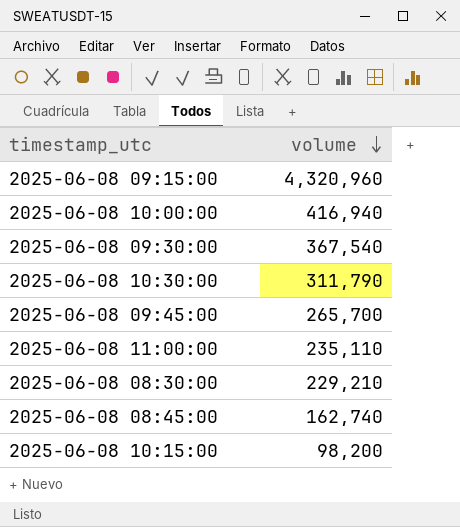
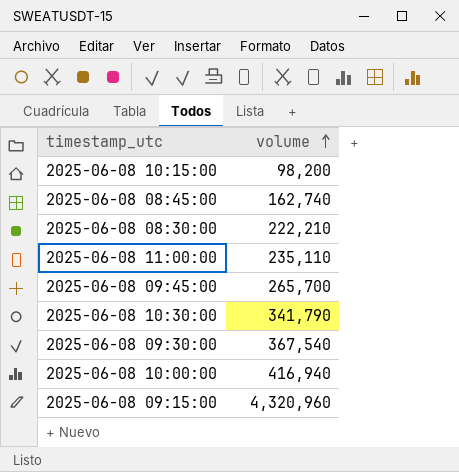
row order: volume descending -> volume ascending
2025-06-08 08:30:00 | volume: 229,210 -> 222,210
2025-06-08 10:30:00 | volume: 311,790 -> 341,790

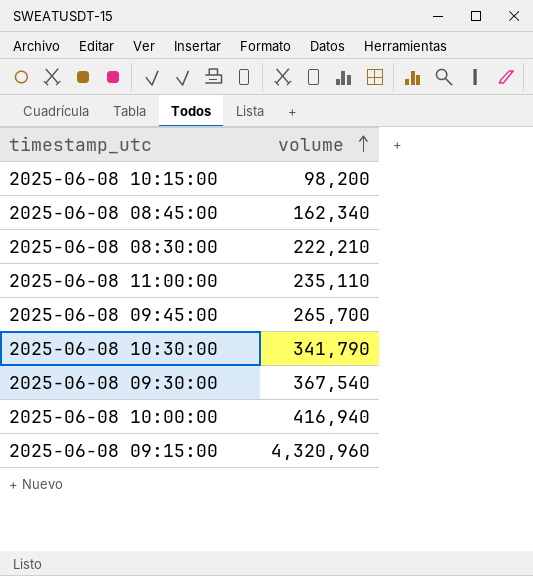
2025-06-08 08:45:00 | volume: 162,740 -> 162,340

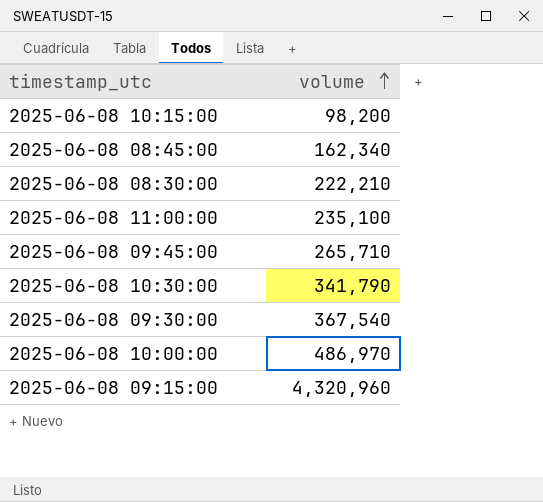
2025-06-08 11:00:00 | volume: 235,110 -> 235,100
2025-06-08 09:45:00 | volume: 265,700 -> 265,710
2025-06-08 10:00:00 | volume: 416,940 -> 486,970

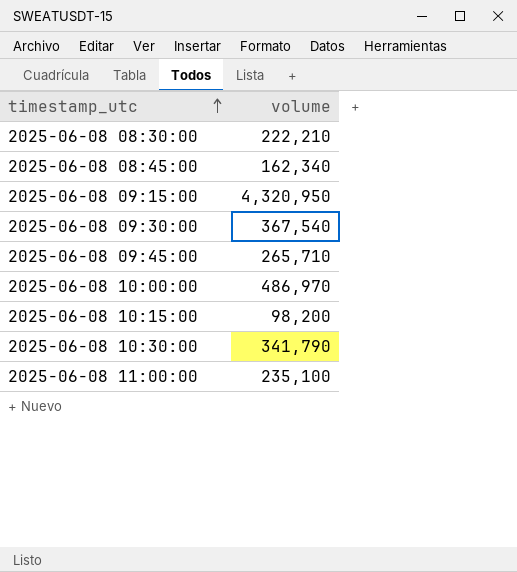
row order: volume ascending -> timestamp_utc ascending
2025-06-08 09:15:00 | volume: 4,320,960 -> 4,320,950

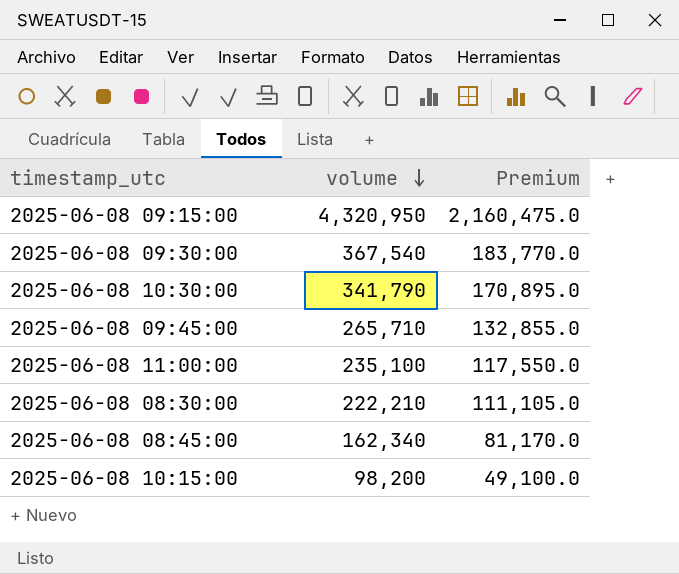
row order: timestamp_utc ascending -> volume descending
column Premium | formula: none -> [volume] * 0.5
row 2025-06-08 10:00:00: 486,970 -> none

